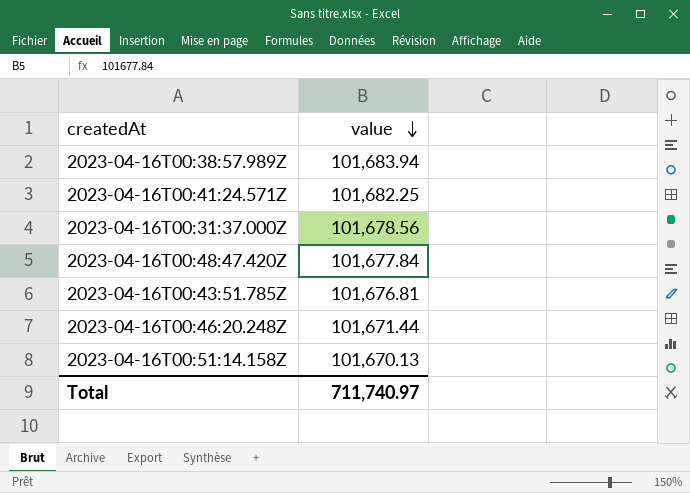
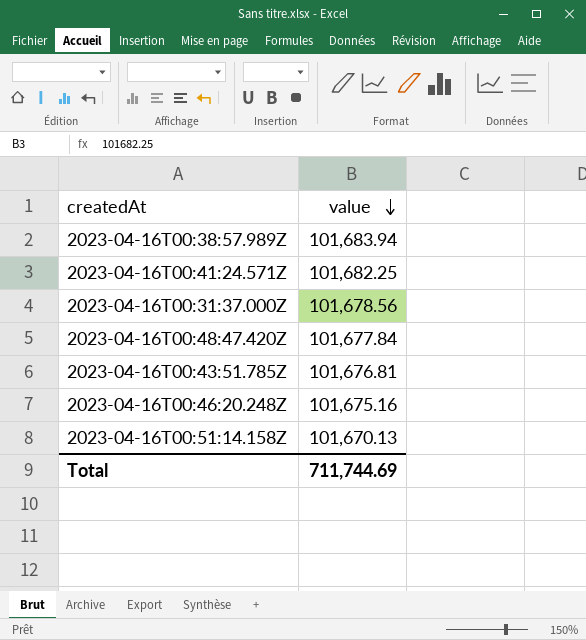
2023-04-16T00:46:20.248Z | value: 101,671.44 -> 101,675.16
Total | value: 711,740.97 -> 711,744.69

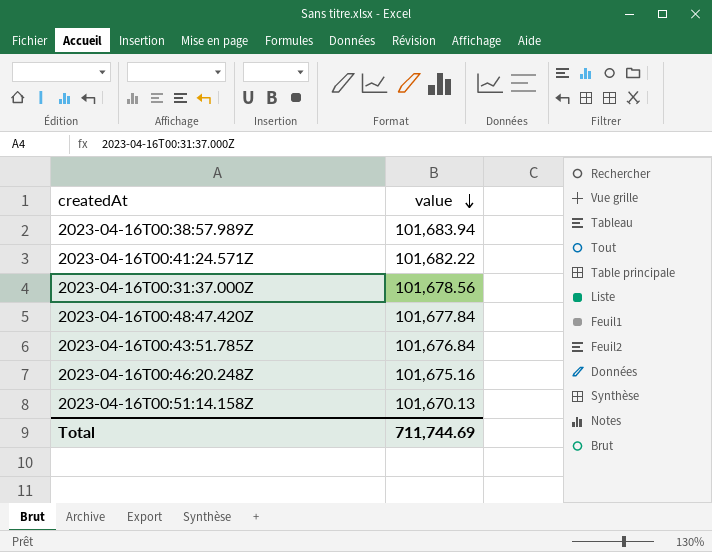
2023-04-16T00:41:24.571Z | value: 101,682.25 -> 101,682.22
2023-04-16T00:43:51.785Z | value: 101,676.81 -> 101,676.84

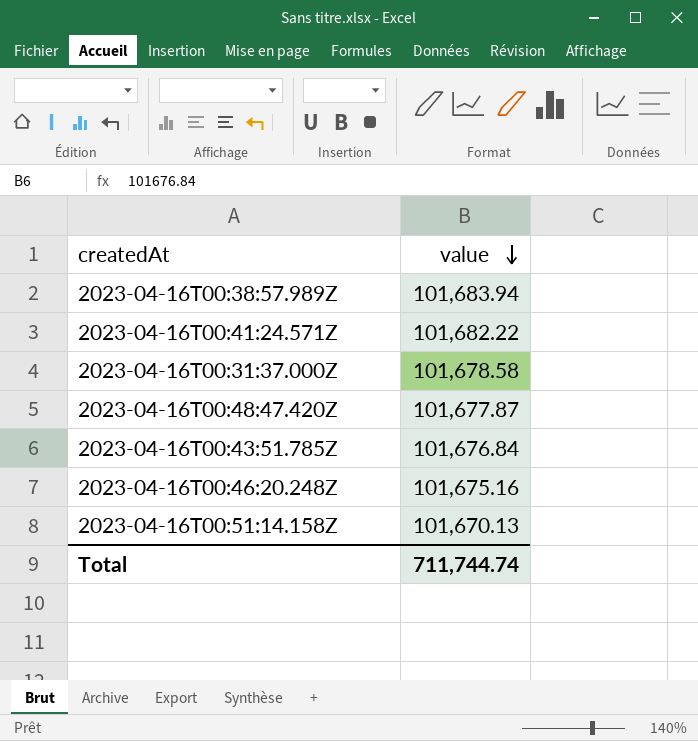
2023-04-16T00:31:37.000Z | value: 101,678.56 -> 101,678.58
2023-04-16T00:48:47.420Z | value: 101,677.84 -> 101,677.87
Total | value: 711,744.69 -> 711,744.74

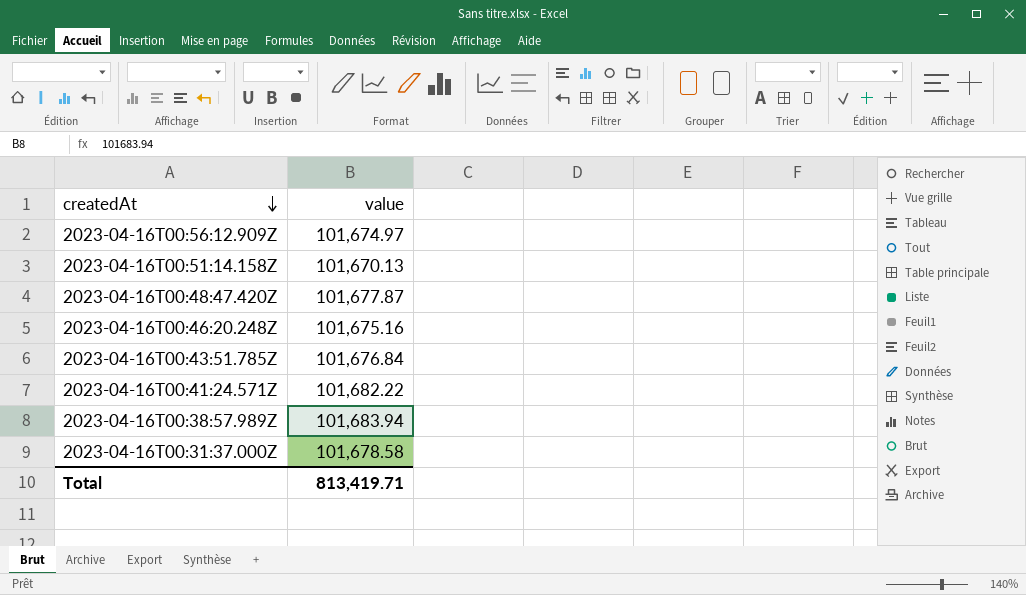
row order: value descending -> createdAt descending
row 2023-04-16T00:56:12.909Z: none -> 101,674.97
Total | value: 711,744.74 -> 813,419.71

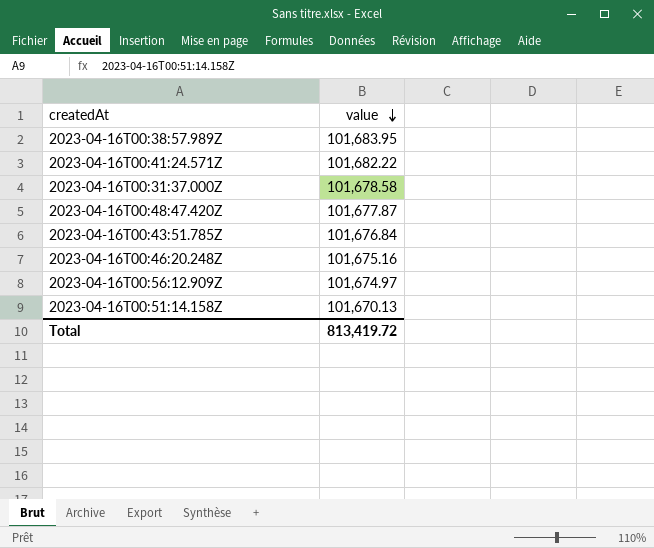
row order: createdAt descending -> value descending
2023-04-16T00:38:57.989Z | value: 101,683.94 -> 101,683.95
Total | value: 813,419.71 -> 813,419.72

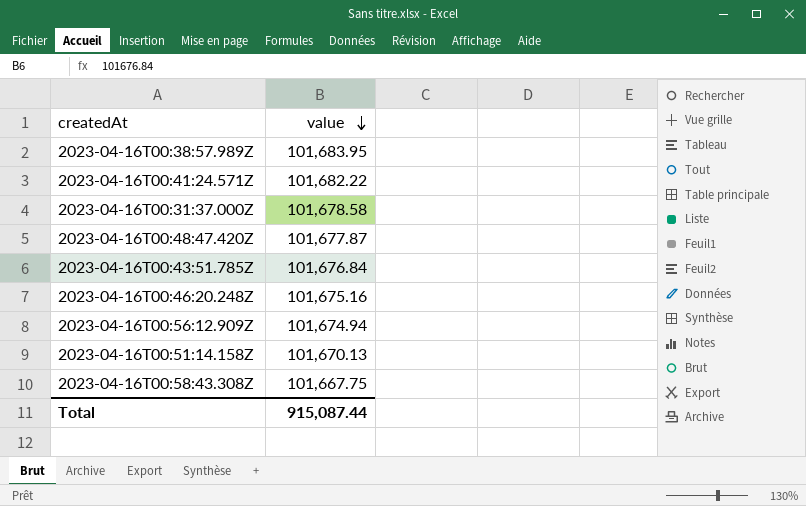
2023-04-16T00:56:12.909Z | value: 101,674.97 -> 101,674.94
row 2023-04-16T00:58:43.308Z: none -> 101,667.75
Total | value: 813,419.72 -> 915,087.44

